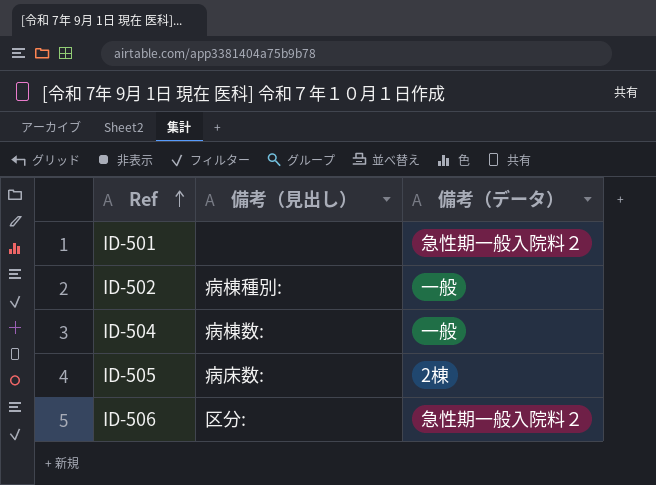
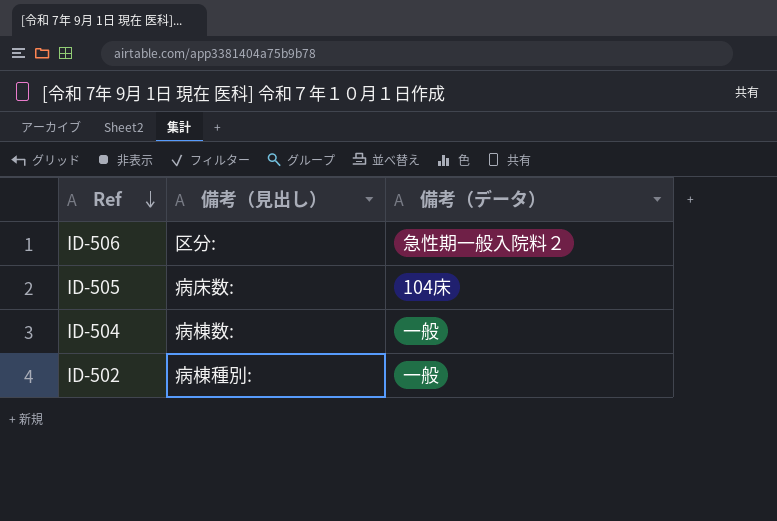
row order: Ref ascending -> Ref descending
row ID-501: none | 急性期一般入院料２ -> none
ID-505 | 備考（データ）: 2棟 -> 104床

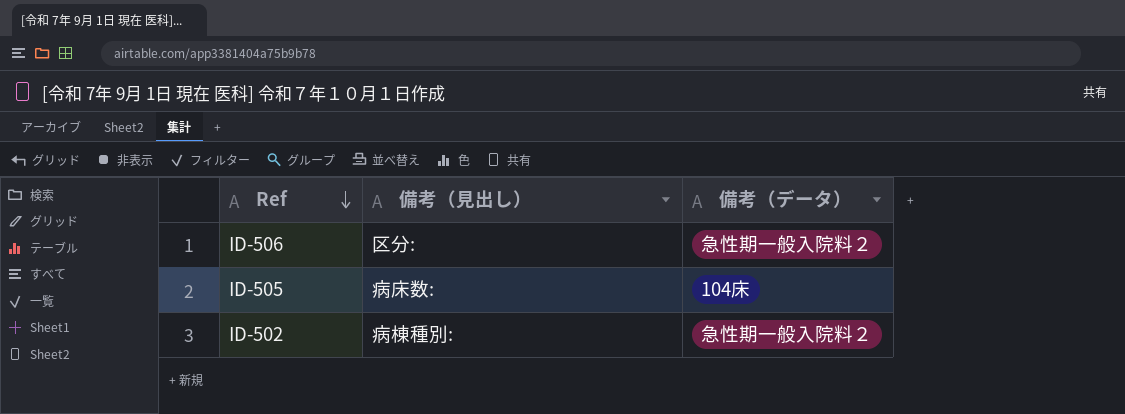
row ID-504: 病棟数: | 一般 -> none
ID-502 | 備考（データ）: 一般 -> 急性期一般入院料２

